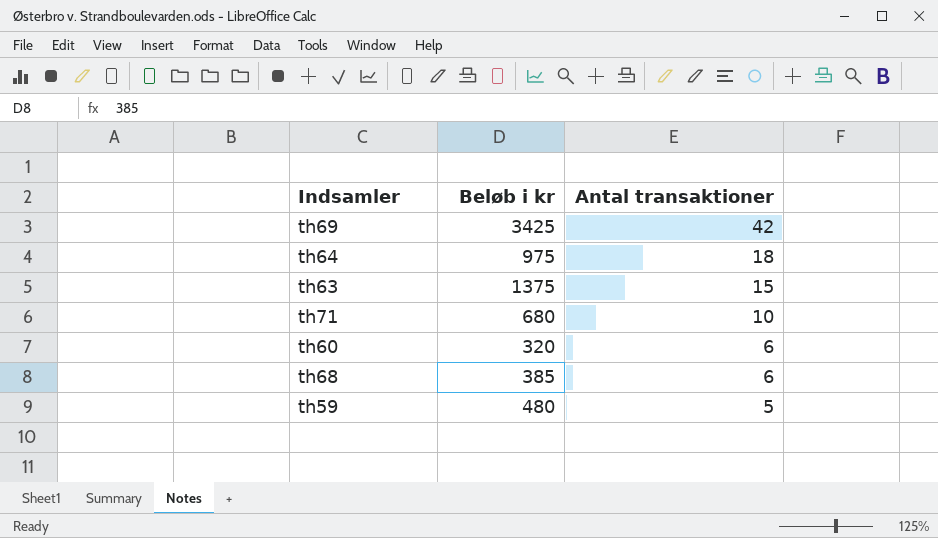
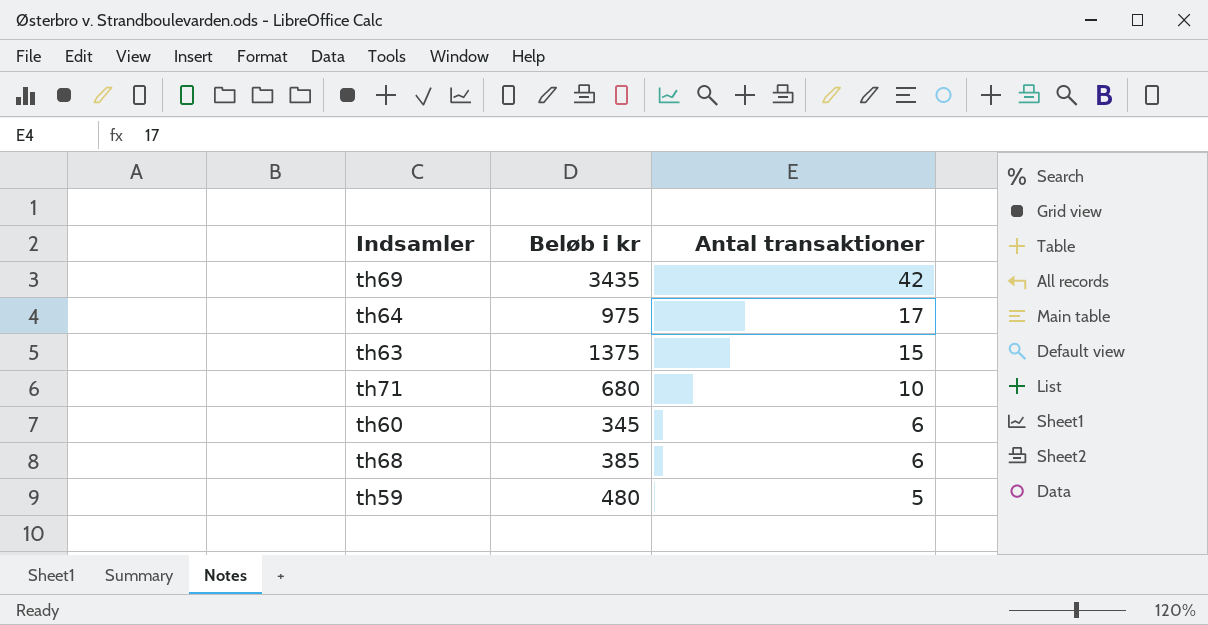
th69 | Beløb i kr: 3425 -> 3435
th64 | Antal transaktioner: 18 -> 17
th60 | Beløb i kr: 320 -> 345

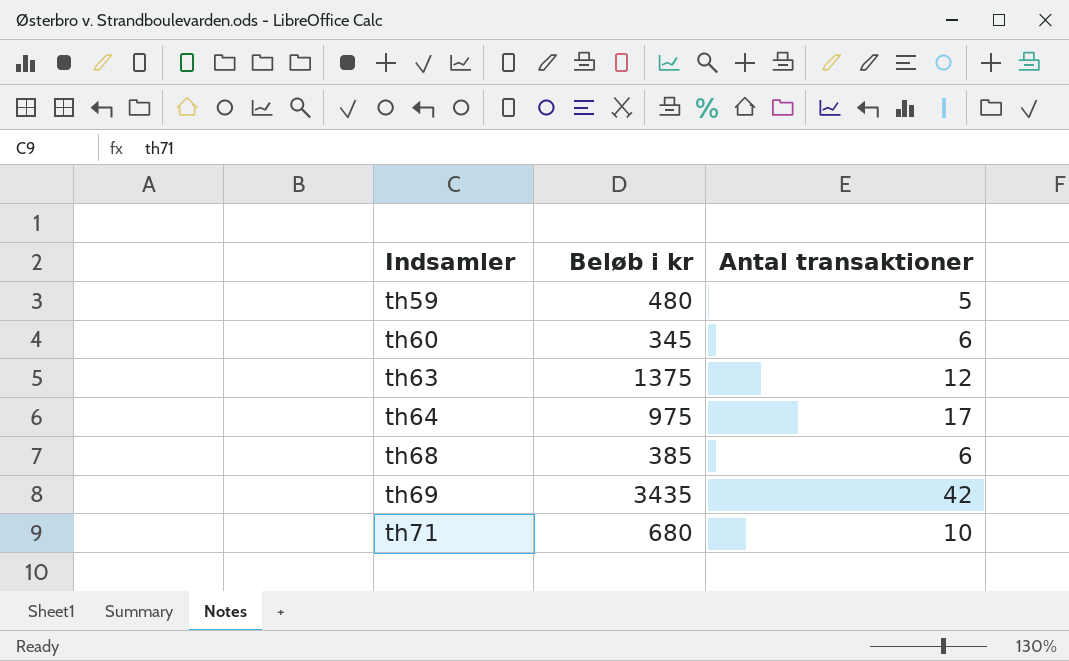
row order: Antal transaktioner descending -> Indsamler ascending
th63 | Antal transaktioner: 15 -> 12

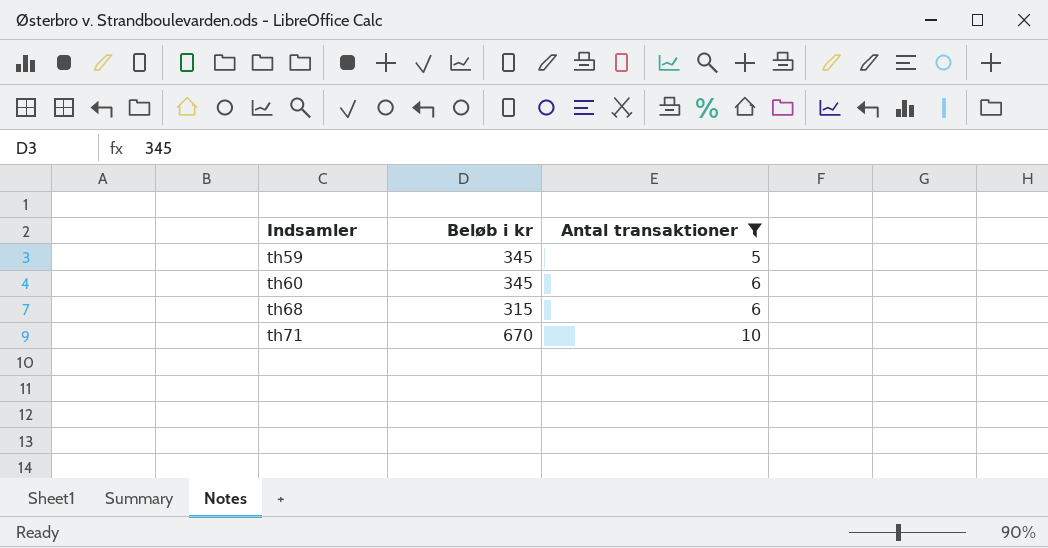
filter: none -> Antal transaktioner <= 10
th59 | Beløb i kr: 480 -> 345
th68 | Beløb i kr: 385 -> 315
th71 | Beløb i kr: 680 -> 670

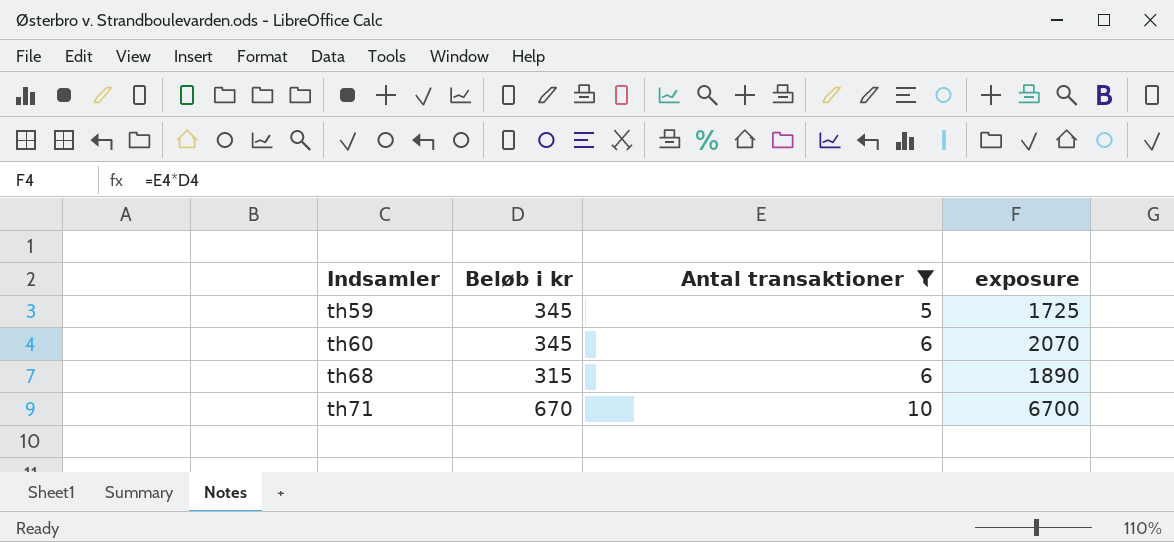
column exposure | formula: none -> [Beløb i kr] * [Antal transaktioner]

